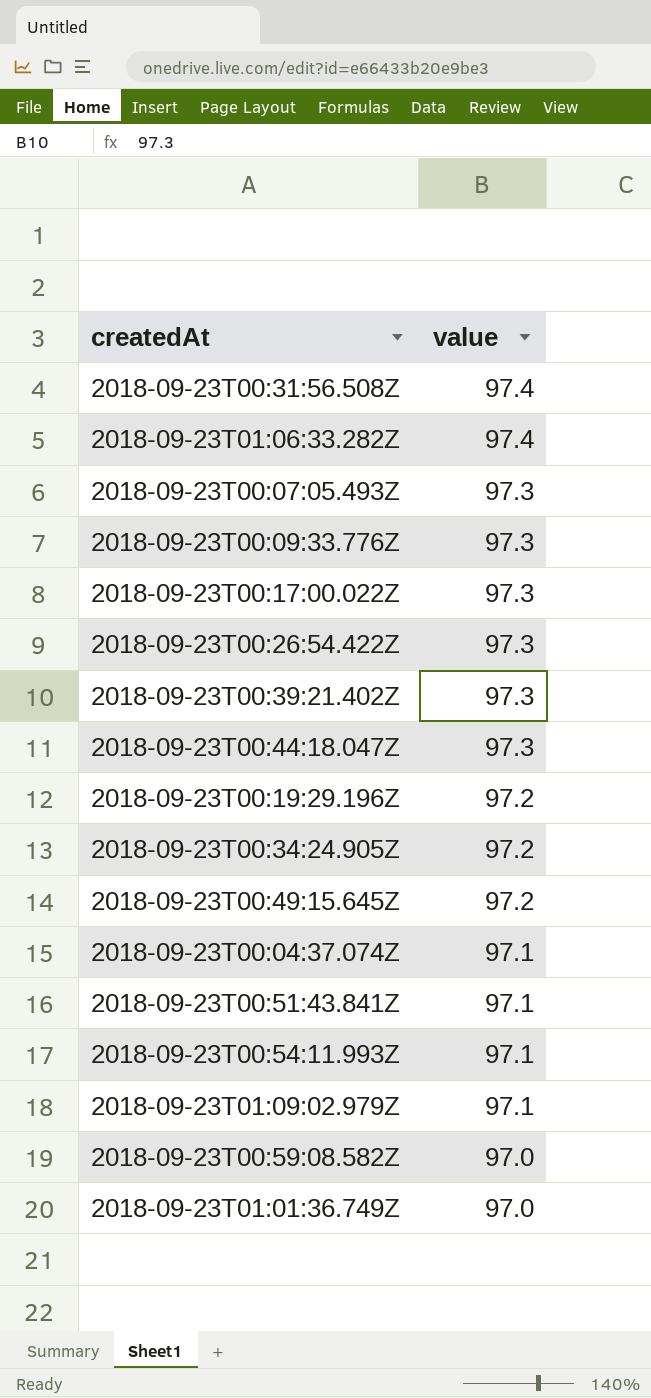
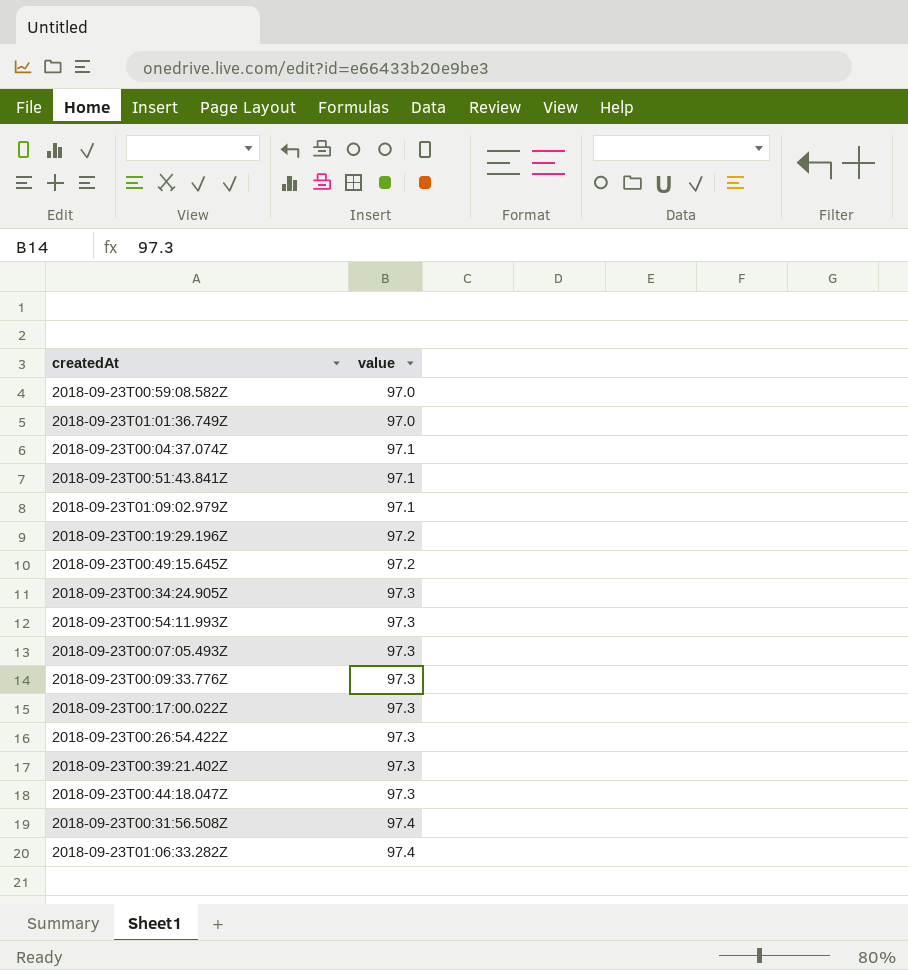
row order: value descending -> value ascending
2018-09-23T00:34:24.905Z | value: 97.2 -> 97.3
2018-09-23T00:54:11.993Z | value: 97.1 -> 97.3

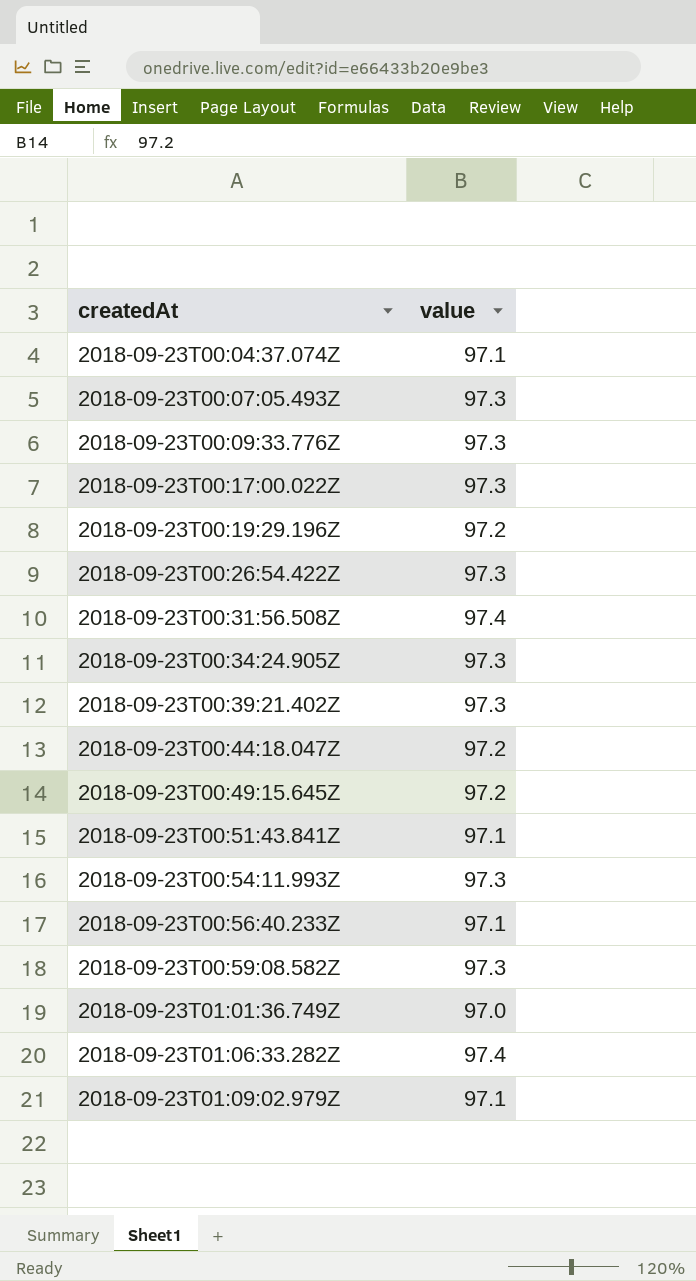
row order: value ascending -> createdAt ascending
2018-09-23T00:44:18.047Z | value: 97.3 -> 97.2
row 2018-09-23T00:56:40.233Z: none -> 97.1
2018-09-23T00:59:08.582Z | value: 97.0 -> 97.3

